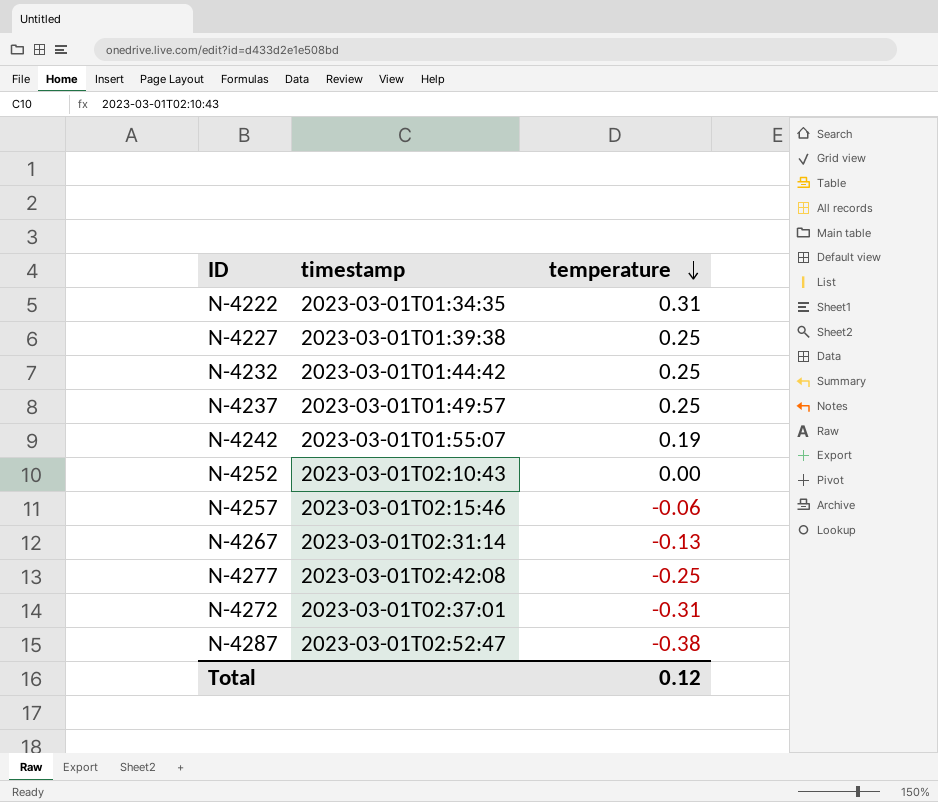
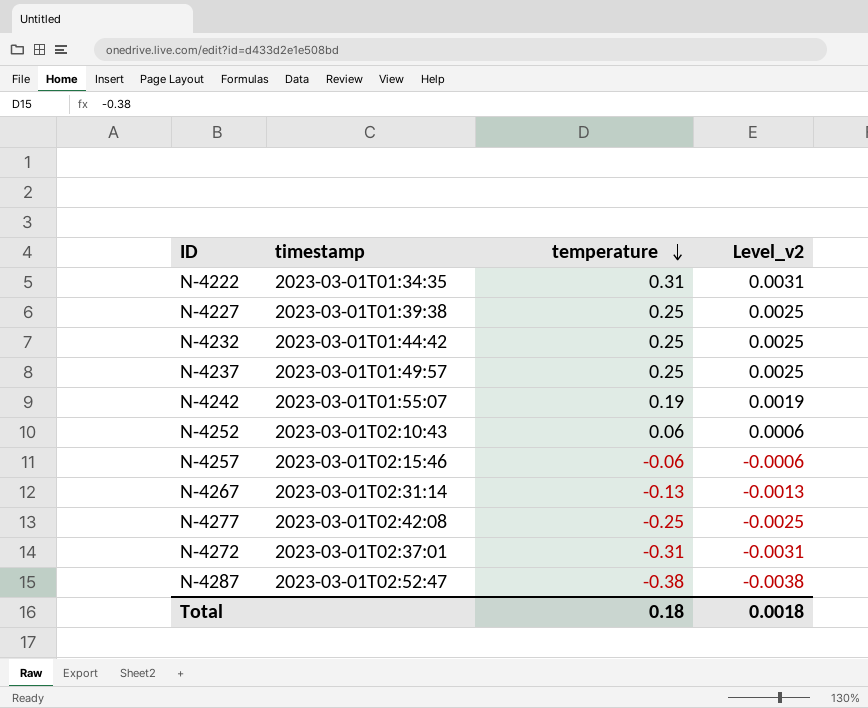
column Level_v2 | formula: none -> [temperature] * 0.01
N-4252 | temperature: 0.00 -> 0.06
Total | temperature: 0.12 -> 0.18

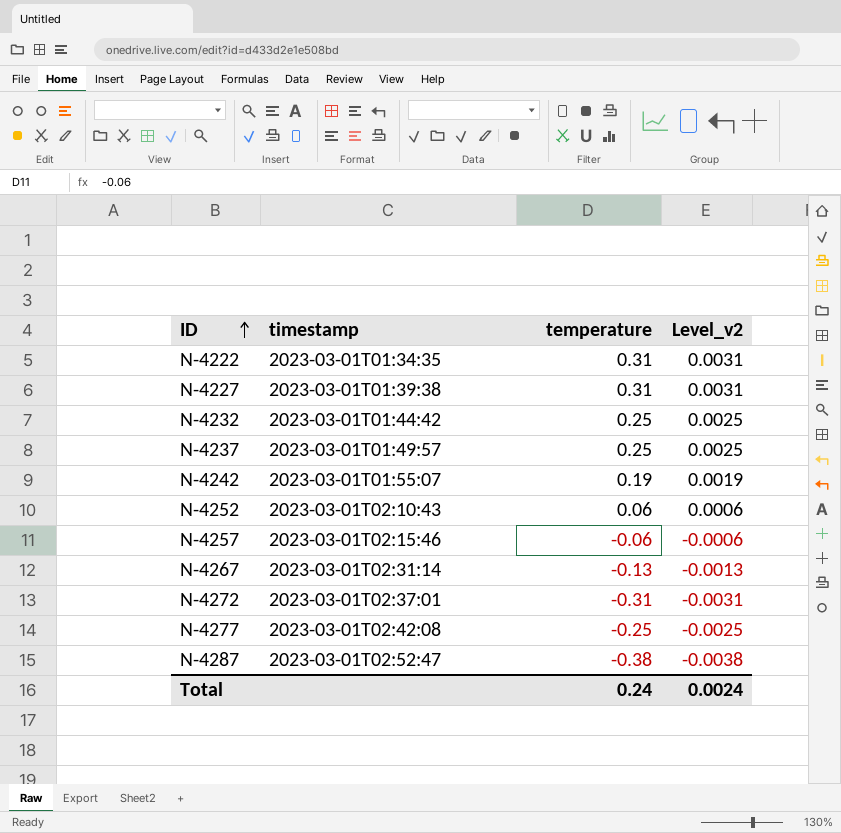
row order: temperature descending -> ID ascending
N-4227 | temperature: 0.25 -> 0.31
N-4227 | Level_v2: 0.0025 -> 0.0031
Total | temperature: 0.18 -> 0.24
Total | Level_v2: 0.0018 -> 0.0024

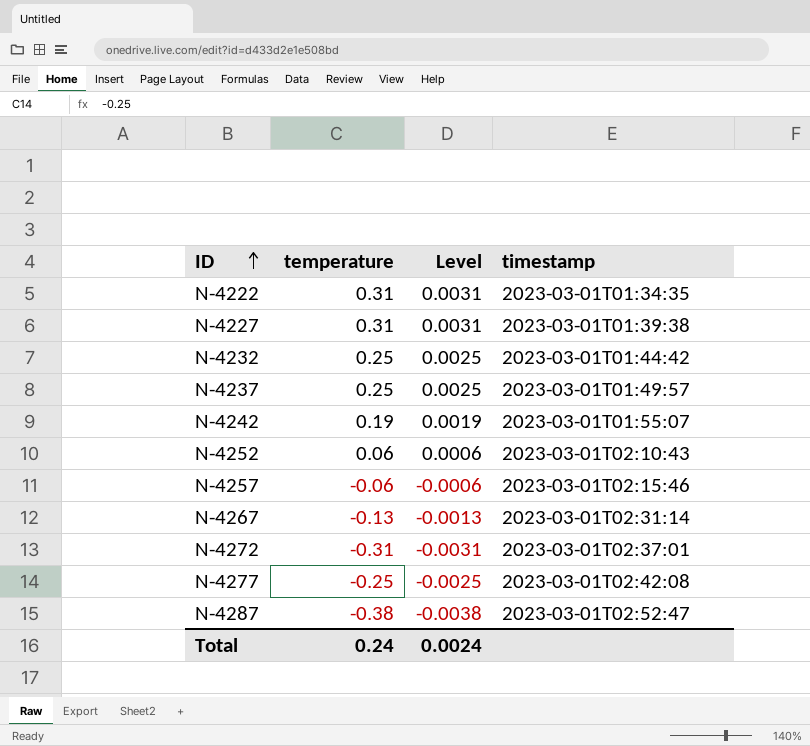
column name: Level_v2 -> Level
column timestamp | position: 2 -> 4

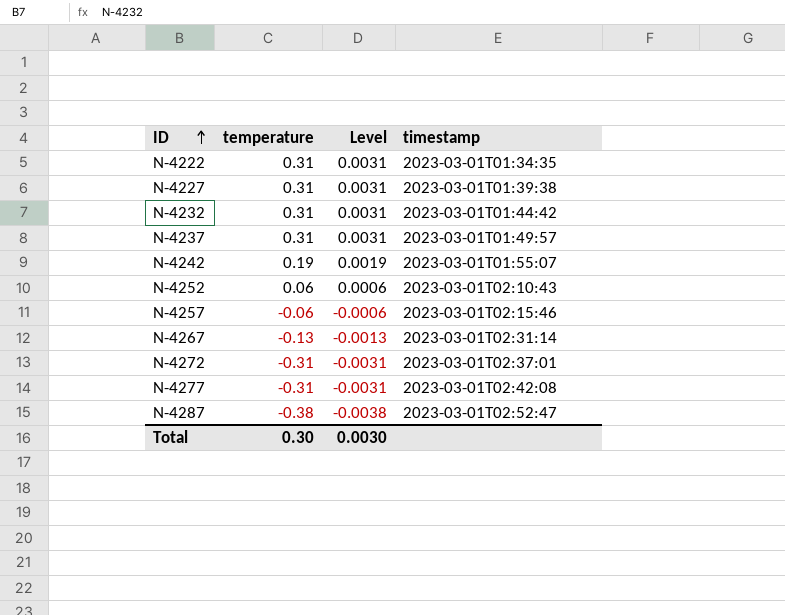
N-4232 | temperature: 0.25 -> 0.31
N-4232 | Level: 0.0025 -> 0.0031
N-4237 | temperature: 0.25 -> 0.31
N-4237 | Level: 0.0025 -> 0.0031
N-4277 | temperature: -0.25 -> -0.31
N-4277 | Level: -0.0025 -> -0.0031
Total | temperature: 0.24 -> 0.30
Total | Level: 0.0024 -> 0.0030

